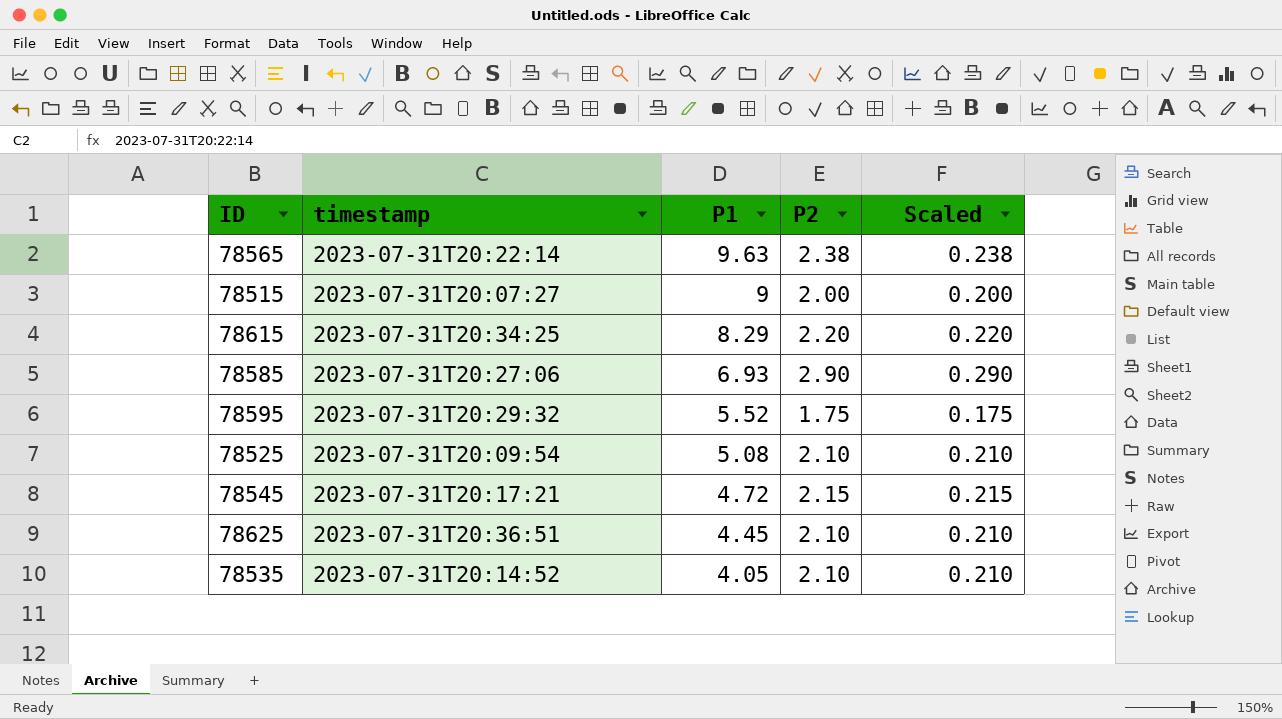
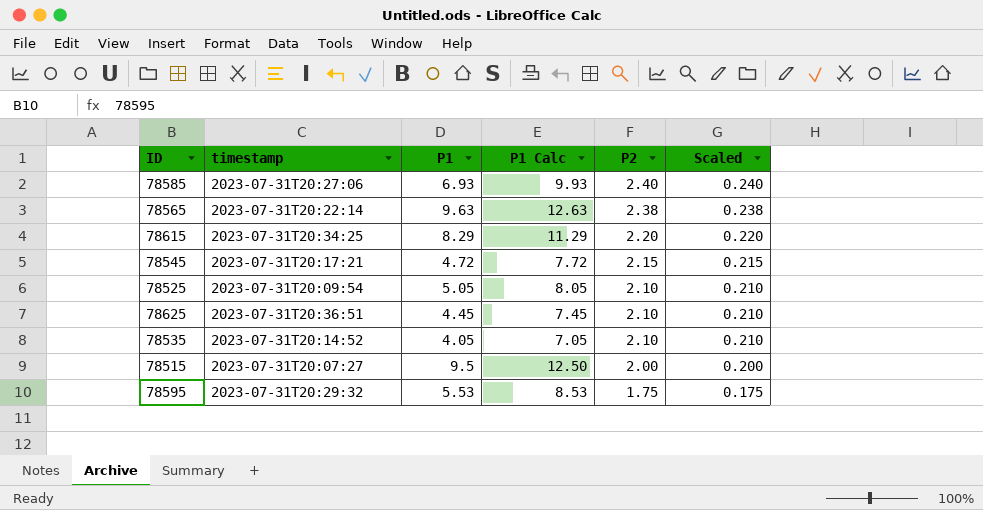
row order: P1 descending -> P2 descending
column P1 Calc | formula: none -> [P1] + 3
78585 | P2: 2.90 -> 2.40
78585 | Scaled: 0.290 -> 0.240
78525 | P1: 5.08 -> 5.05
78515 | P1: 9 -> 9.5
78595 | P1: 5.52 -> 5.53

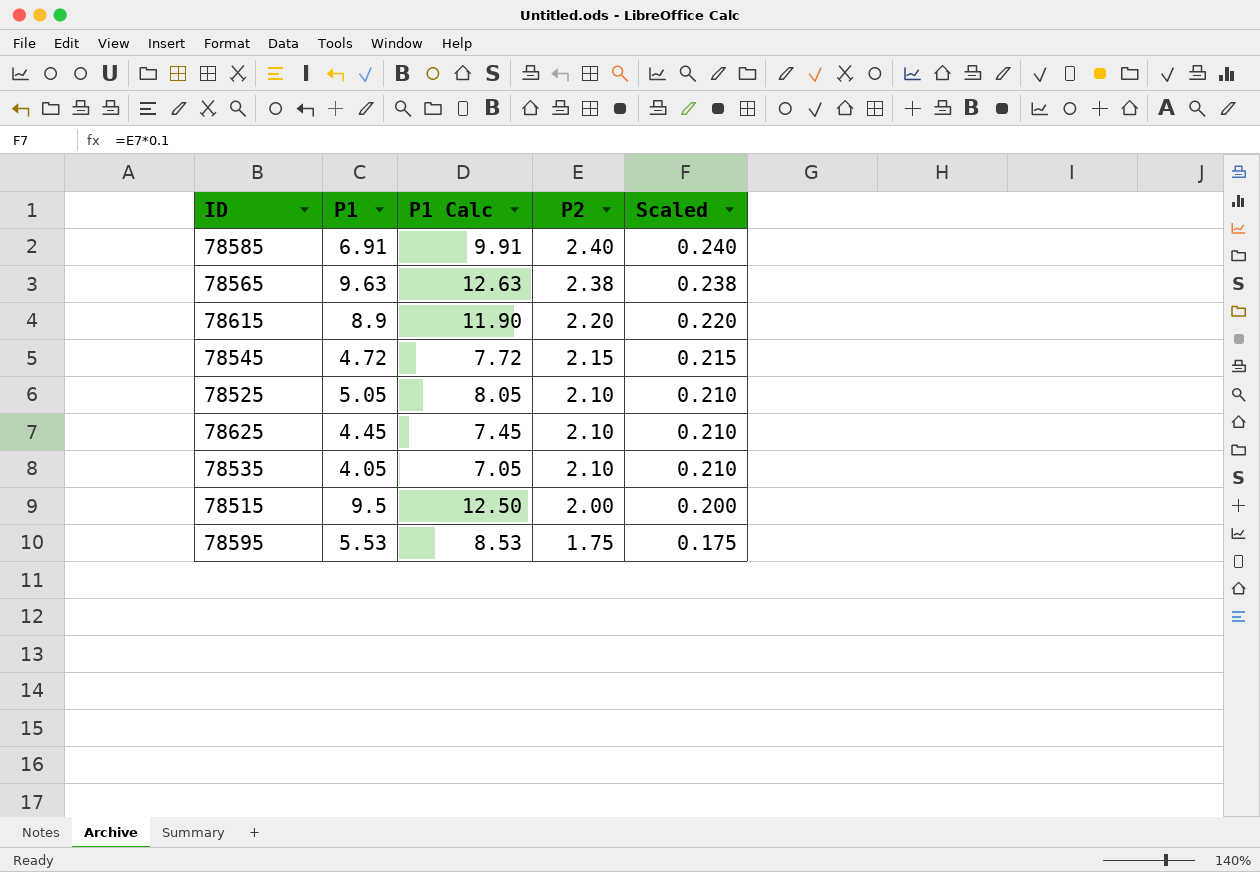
column timestamp | position: 2 -> none
78585 | P1: 6.93 -> 6.91
78585 | P1 Calc: 9.93 -> 9.91
78615 | P1: 8.29 -> 8.9
78615 | P1 Calc: 11.29 -> 11.90

